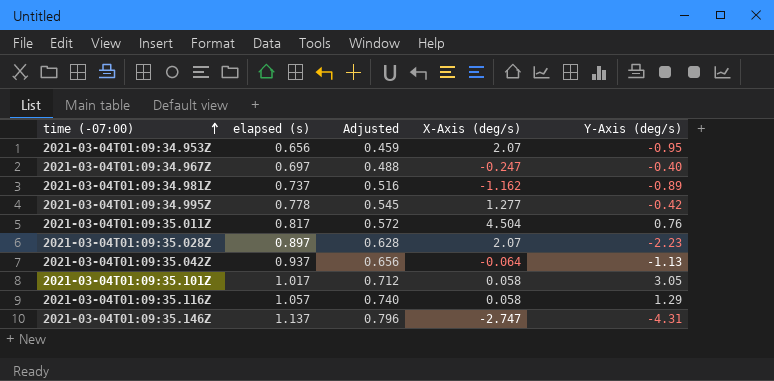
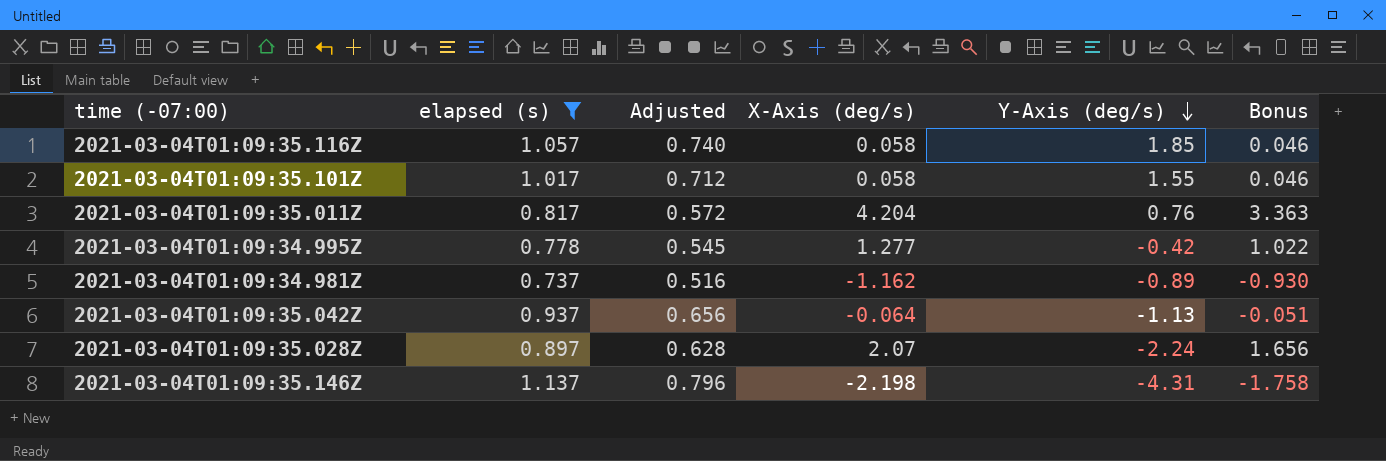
filter: none -> elapsed (s) >= 0.737
row order: time (-07:00) ascending -> Y-Axis (deg/s) descending
column Bonus | formula: none -> [X-Axis (deg/s)] * 0.8
2021-03-04T01:09:35.116Z | Y-Axis (deg/s): 1.29 -> 1.85
2021-03-04T01:09:35.101Z | Y-Axis (deg/s): 3.05 -> 1.55
2021-03-04T01:09:35.011Z | X-Axis (deg/s): 4.504 -> 4.204
2021-03-04T01:09:35.028Z | Y-Axis (deg/s): -2.23 -> -2.24
2021-03-04T01:09:35.146Z | X-Axis (deg/s): -2.747 -> -2.198

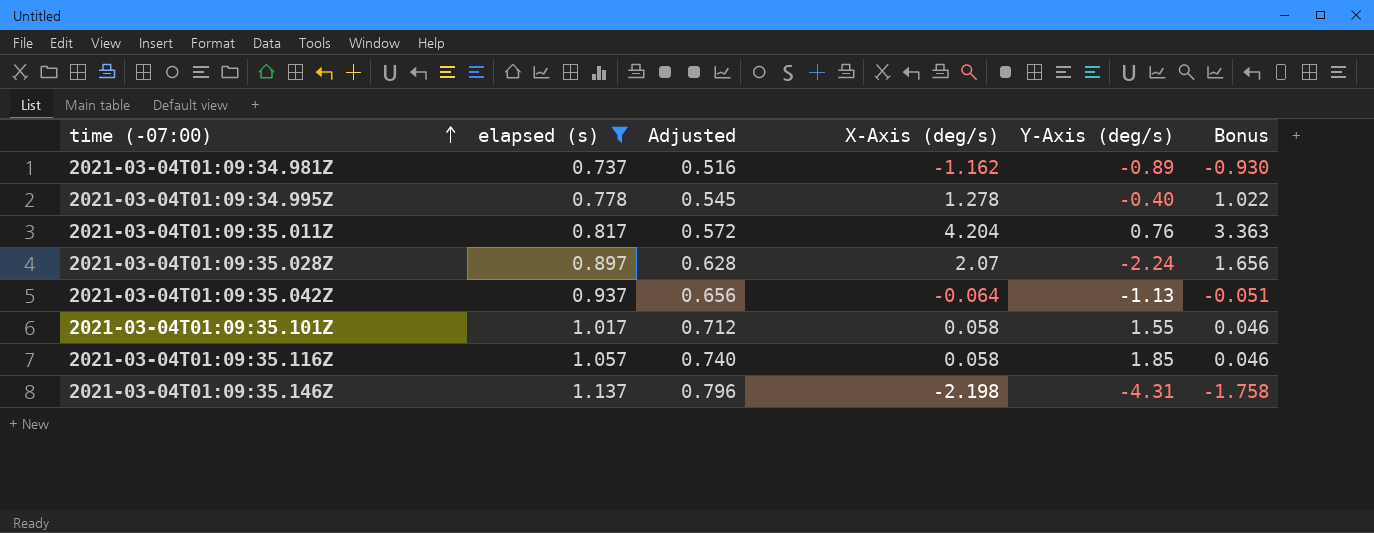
row order: Y-Axis (deg/s) descending -> time (-07:00) ascending
2021-03-04T01:09:34.995Z | X-Axis (deg/s): 1.277 -> 1.278
2021-03-04T01:09:34.995Z | Y-Axis (deg/s): -0.42 -> -0.40

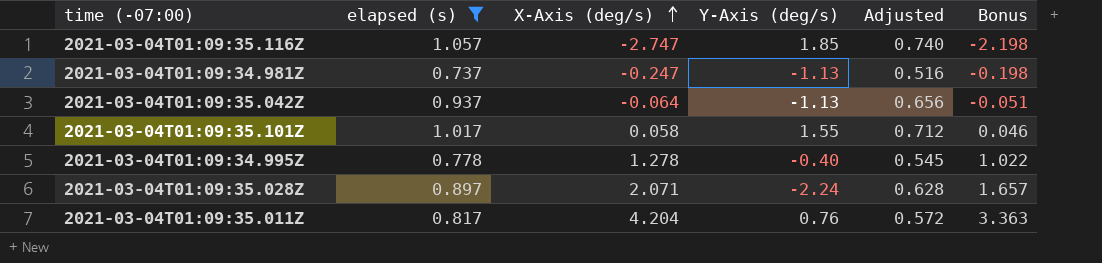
row order: time (-07:00) ascending -> X-Axis (deg/s) ascending
column Adjusted | position: 3 -> 5
row 2021-03-04T01:09:35.146Z: 1.137 | 0.796 | -2.198 | -4.31 | -1.758 -> none
2021-03-04T01:09:35.116Z | X-Axis (deg/s): 0.058 -> -2.747
2021-03-04T01:09:35.116Z | Bonus: 0.046 -> -2.198
2021-03-04T01:09:34.981Z | X-Axis (deg/s): -1.162 -> -0.247
2021-03-04T01:09:34.981Z | Y-Axis (deg/s): -0.89 -> -1.13
2021-03-04T01:09:34.981Z | Bonus: -0.930 -> -0.198
2021-03-04T01:09:35.028Z | X-Axis (deg/s): 2.07 -> 2.071
2021-03-04T01:09:35.028Z | Bonus: 1.656 -> 1.657

